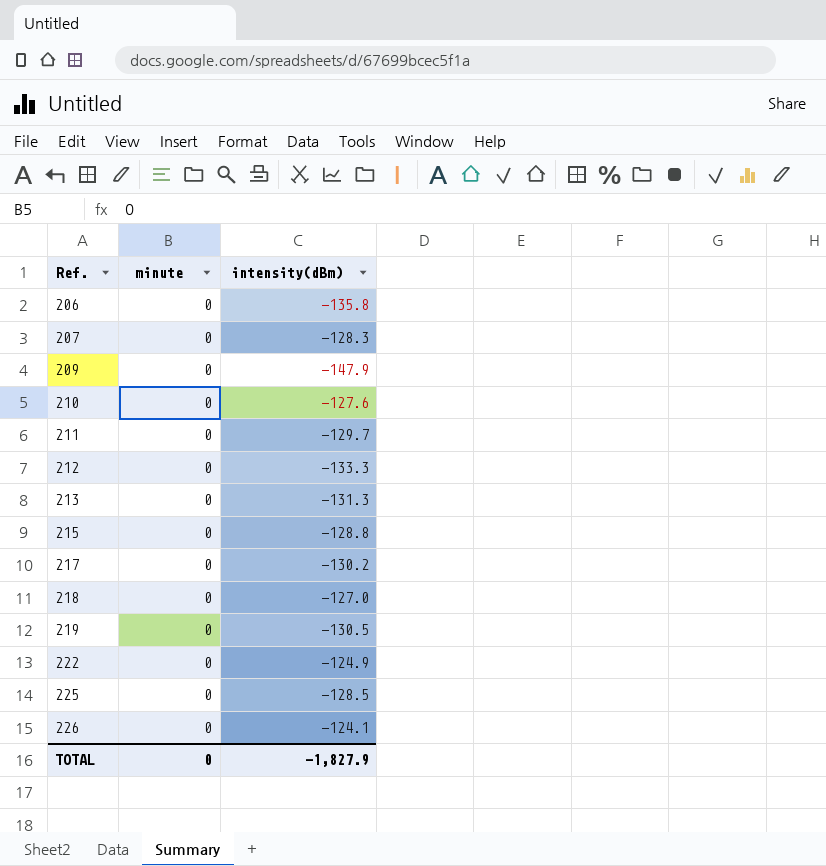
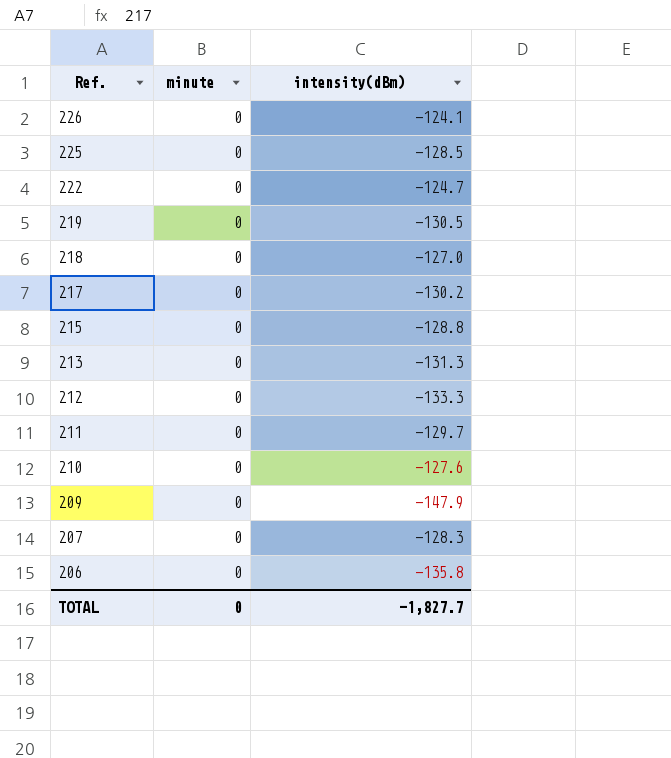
row order: Ref. ascending -> Ref. descending
222 | intensity(dBm): -124.9 -> -124.7
TOTAL | intensity(dBm): -1,827.9 -> -1,827.7

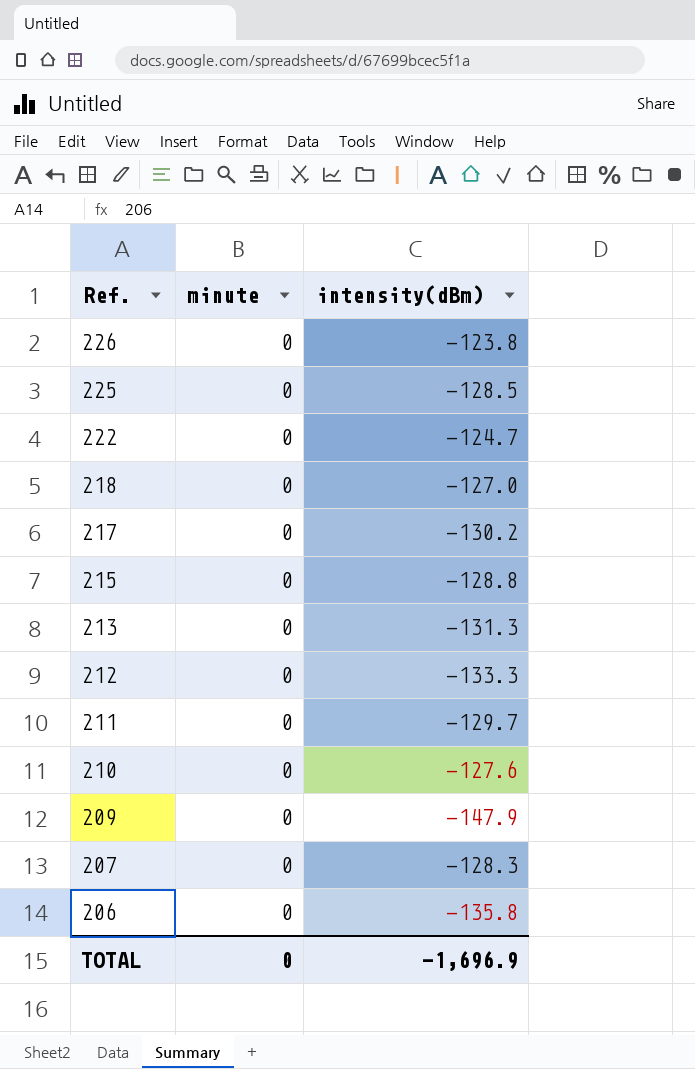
row 219: 0 | -130.5 -> none
226 | intensity(dBm): -124.1 -> -123.8
TOTAL | intensity(dBm): -1,827.7 -> -1,696.9

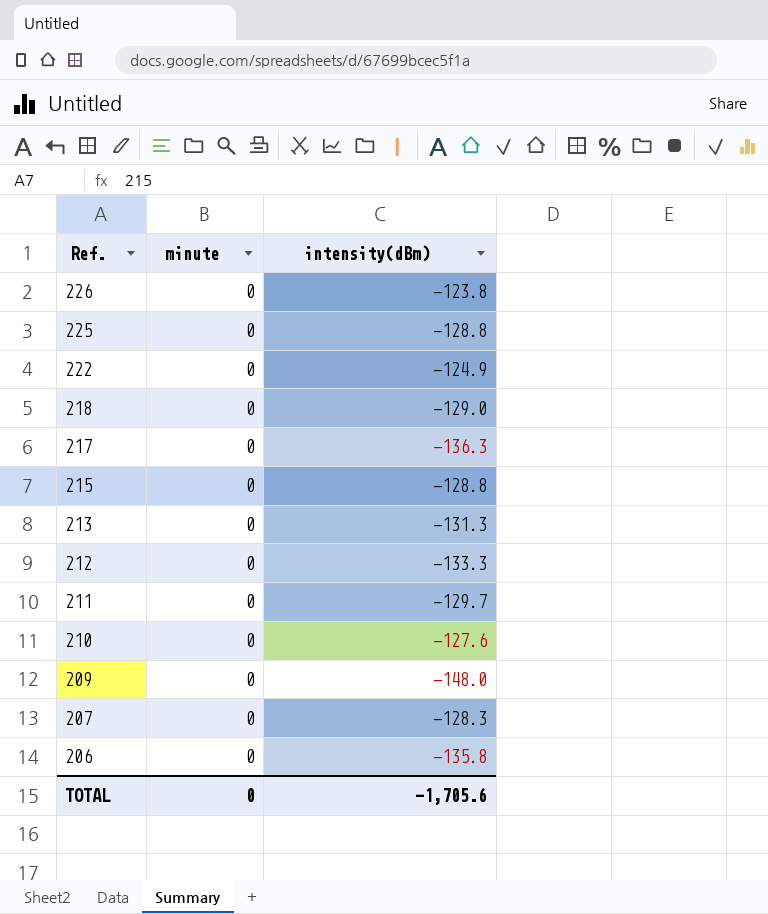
225 | intensity(dBm): -128.5 -> -128.8
222 | intensity(dBm): -124.7 -> -124.9
218 | intensity(dBm): -127.0 -> -129.0
217 | intensity(dBm): -130.2 -> -136.3
209 | intensity(dBm): -147.9 -> -148.0
TOTAL | intensity(dBm): -1,696.9 -> -1,705.6

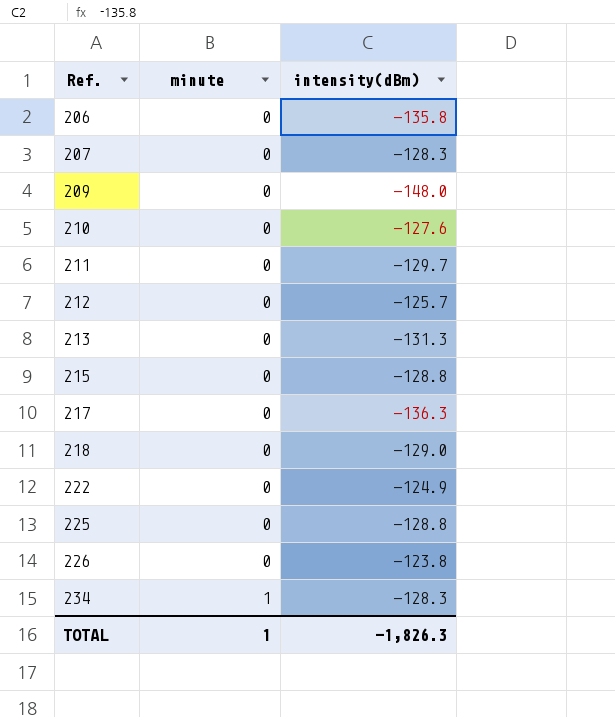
row order: Ref. descending -> Ref. ascending
212 | intensity(dBm): -133.3 -> -125.7
row 234: none -> 1 | -128.3
TOTAL | minute: 0 -> 1
TOTAL | intensity(dBm): -1,705.6 -> -1,826.3

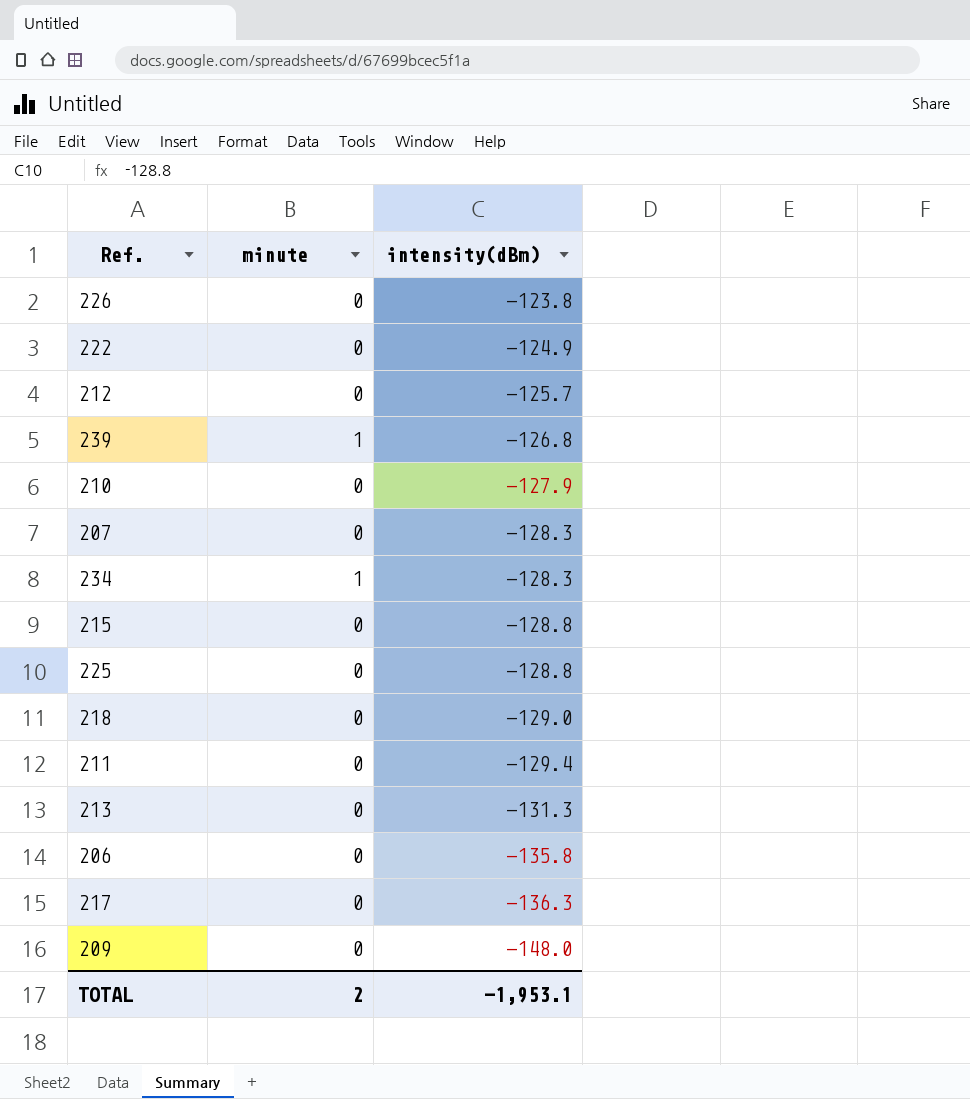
row order: Ref. ascending -> intensity(dBm) descending
row 239: none -> 1 | -126.8
210 | intensity(dBm): -127.6 -> -127.9
211 | intensity(dBm): -129.7 -> -129.4
TOTAL | minute: 1 -> 2
TOTAL | intensity(dBm): -1,826.3 -> -1,953.1

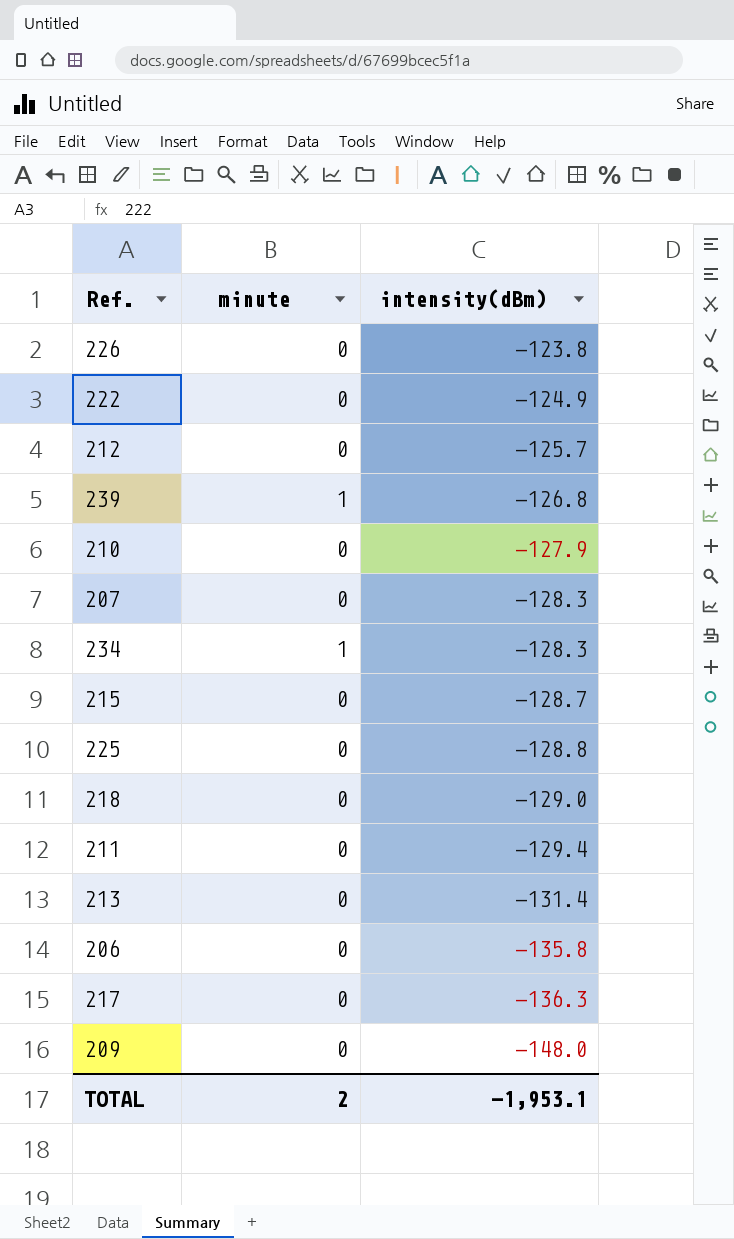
215 | intensity(dBm): -128.8 -> -128.7
213 | intensity(dBm): -131.3 -> -131.4

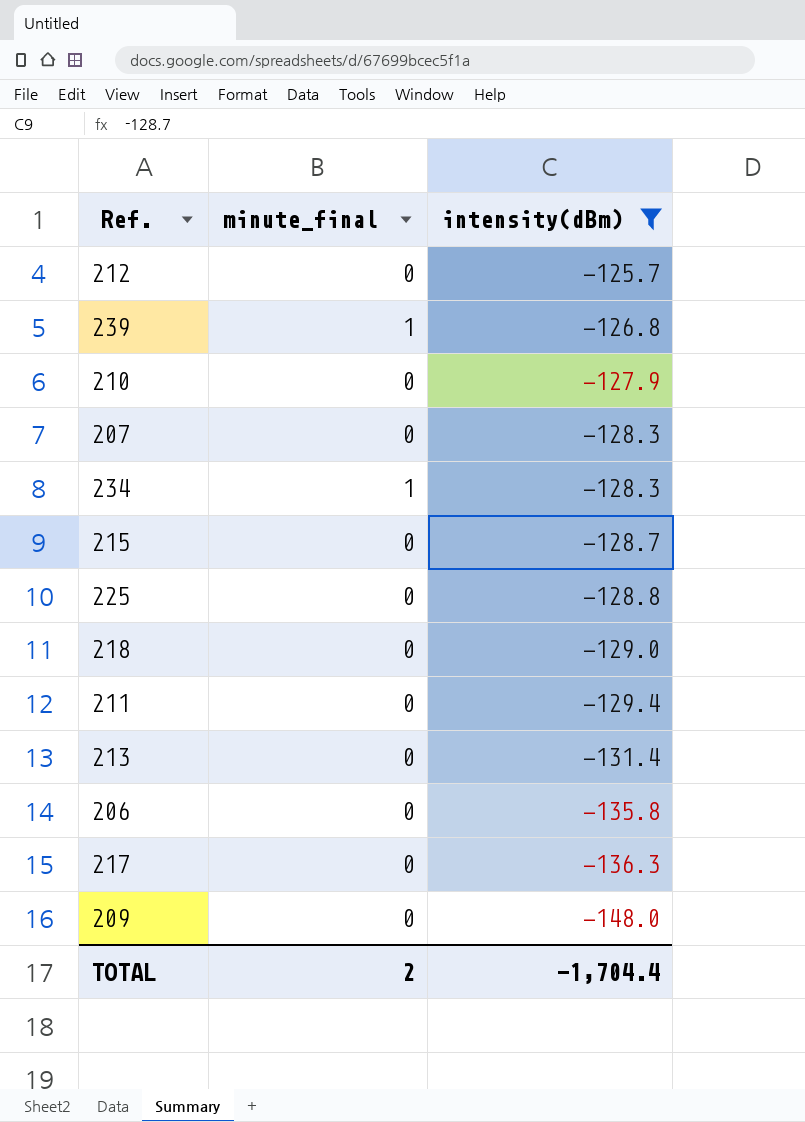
filter: none -> intensity(dBm) <= -125.7
column name: minute -> minute_final
TOTAL | intensity(dBm): -1,953.1 -> -1,704.4

